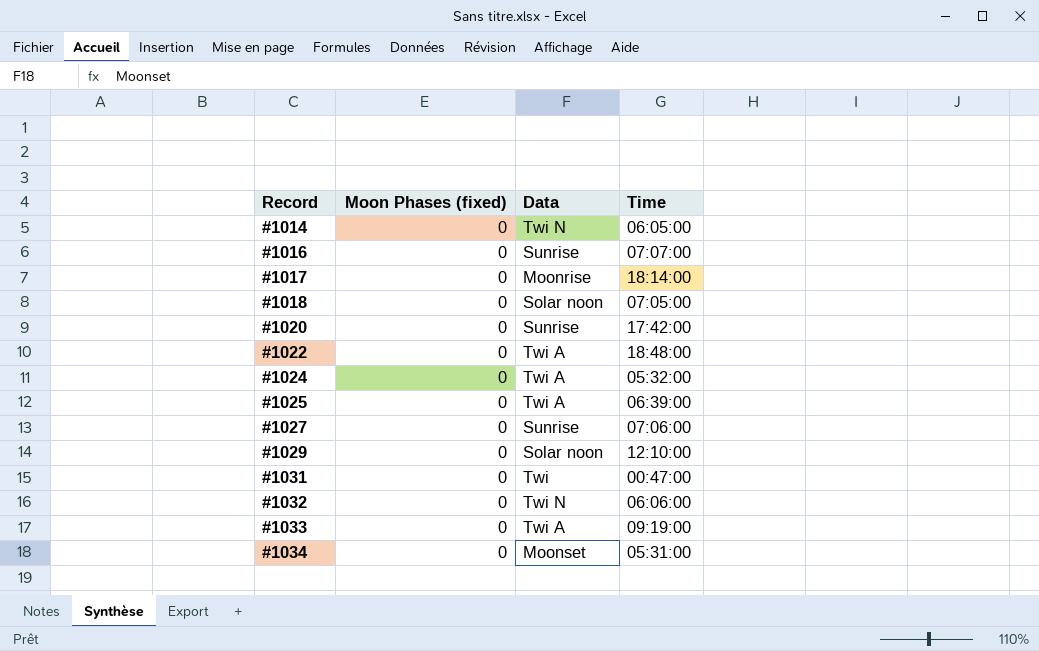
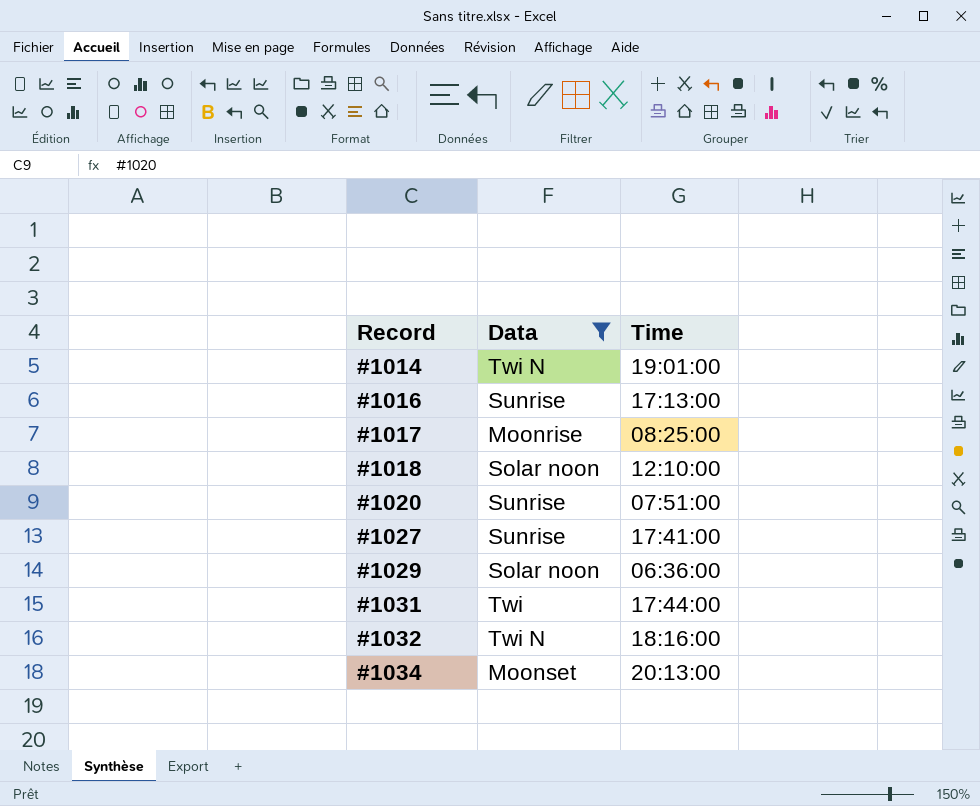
filter: none -> Data != Twi A
column Moon Phases (fixed) | position: 2 -> none
#1014 | Time: 06:05:00 -> 19:01:00
#1016 | Time: 07:07:00 -> 17:13:00
#1017 | Time: 18:14:00 -> 08:25:00
#1018 | Time: 07:05:00 -> 12:10:00
#1020 | Time: 17:42:00 -> 07:51:00
#1027 | Time: 07:06:00 -> 17:41:00
#1029 | Time: 12:10:00 -> 06:36:00
#1031 | Time: 00:47:00 -> 17:44:00
#1032 | Time: 06:06:00 -> 18:16:00
#1034 | Time: 05:31:00 -> 20:13:00

